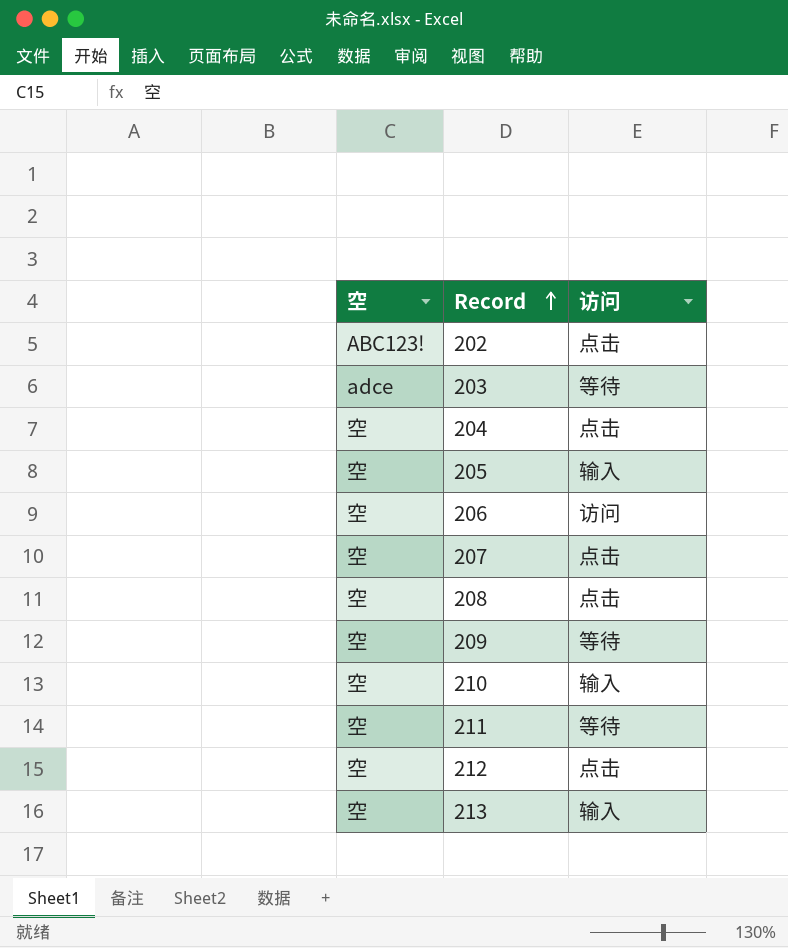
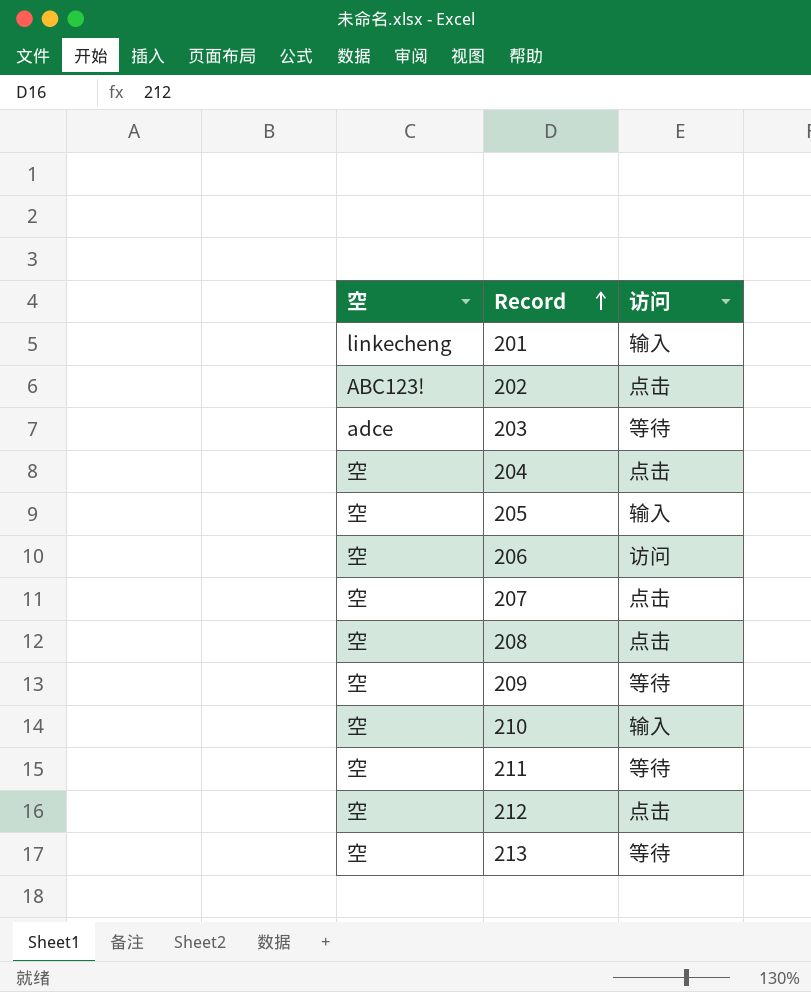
row 201: none -> linkecheng | 输入
213 | 访问: 输入 -> 等待

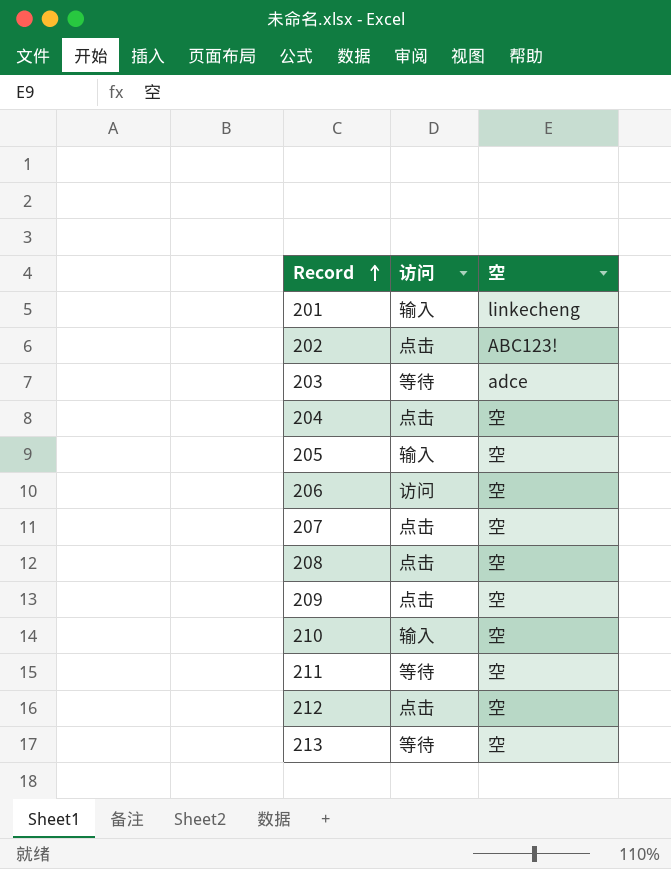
column 空 | position: 1 -> 3
209 | 访问: 等待 -> 点击

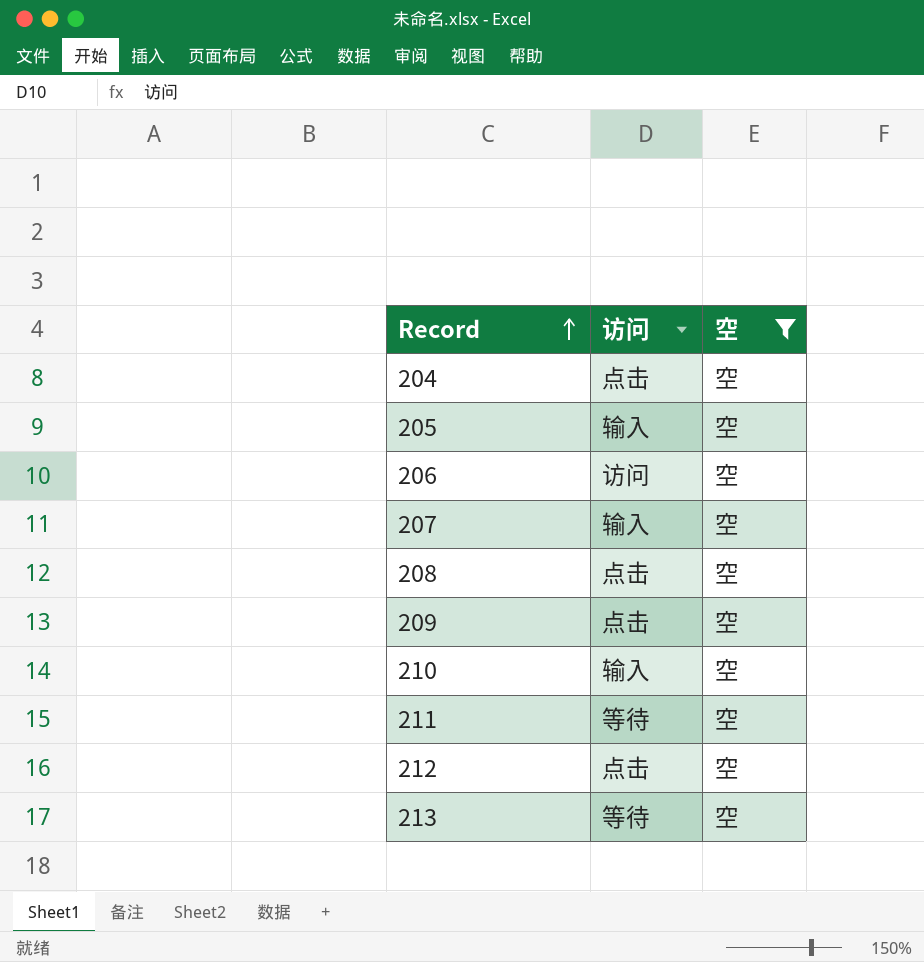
filter: none -> 空 = 空
207 | 访问: 点击 -> 输入

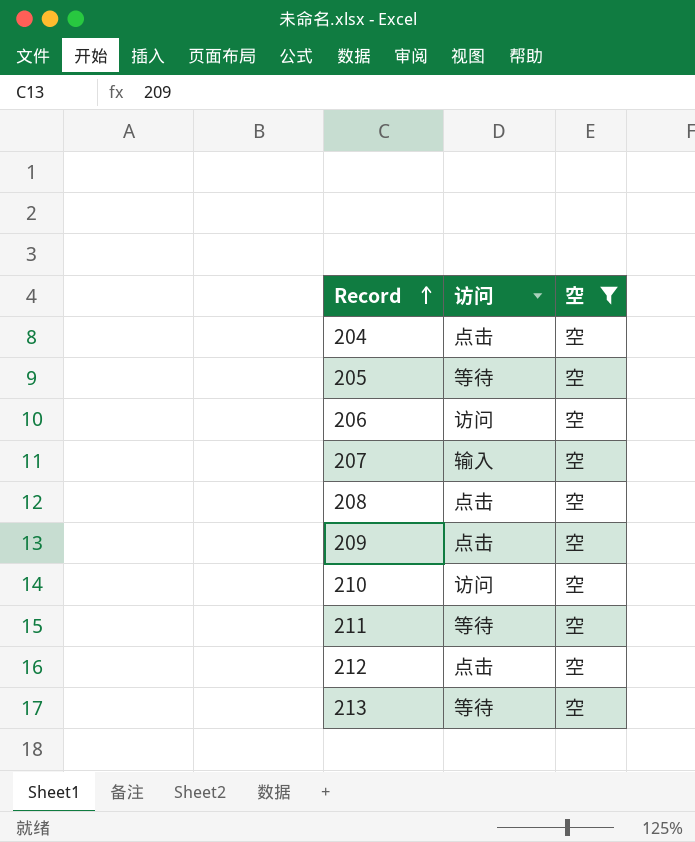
205 | 访问: 输入 -> 等待
210 | 访问: 输入 -> 访问

